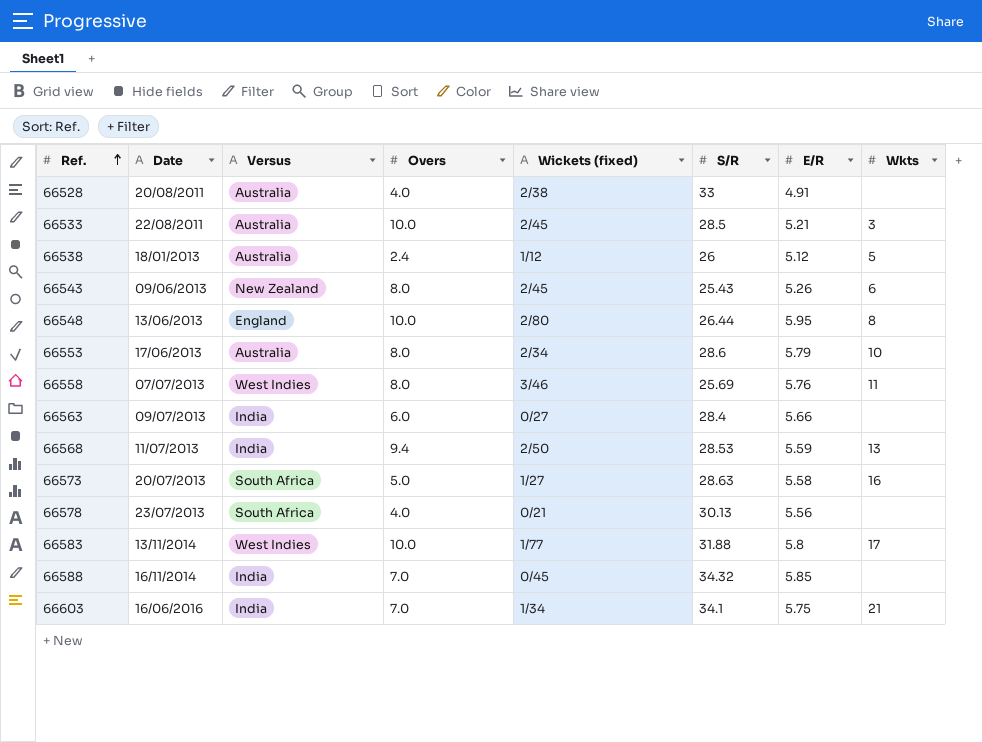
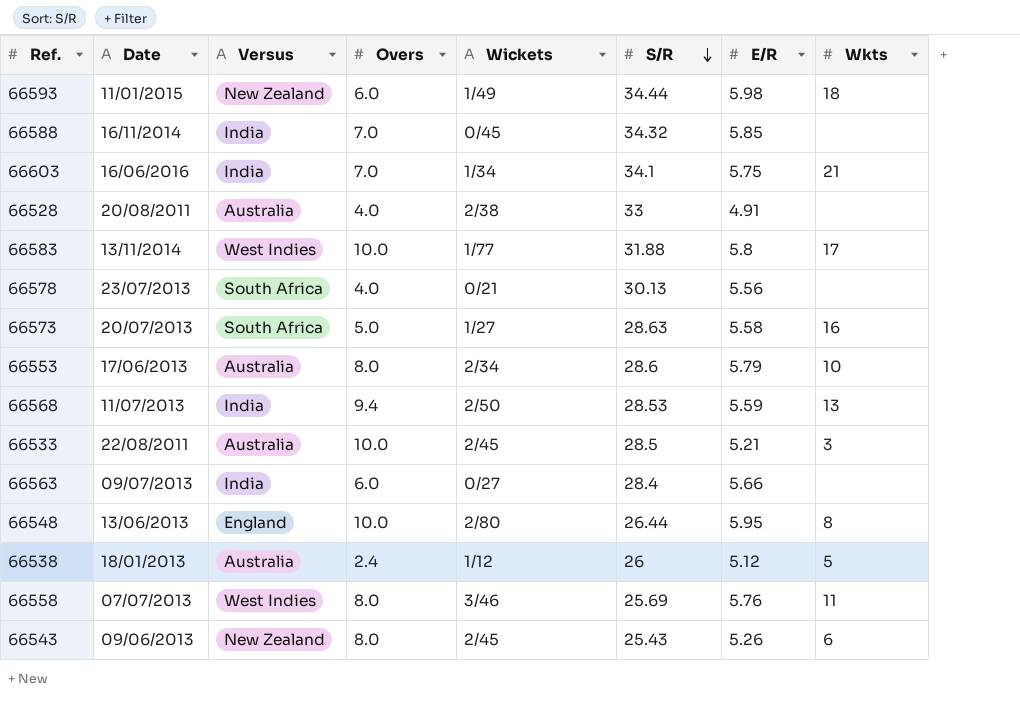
row order: Ref. ascending -> S/R descending
column name: Wickets (fixed) -> Wickets
row 66593: none -> 11/01/2015 | New Zealand | 6.0 | 1/49 | 34.44 | 5.98 | 18

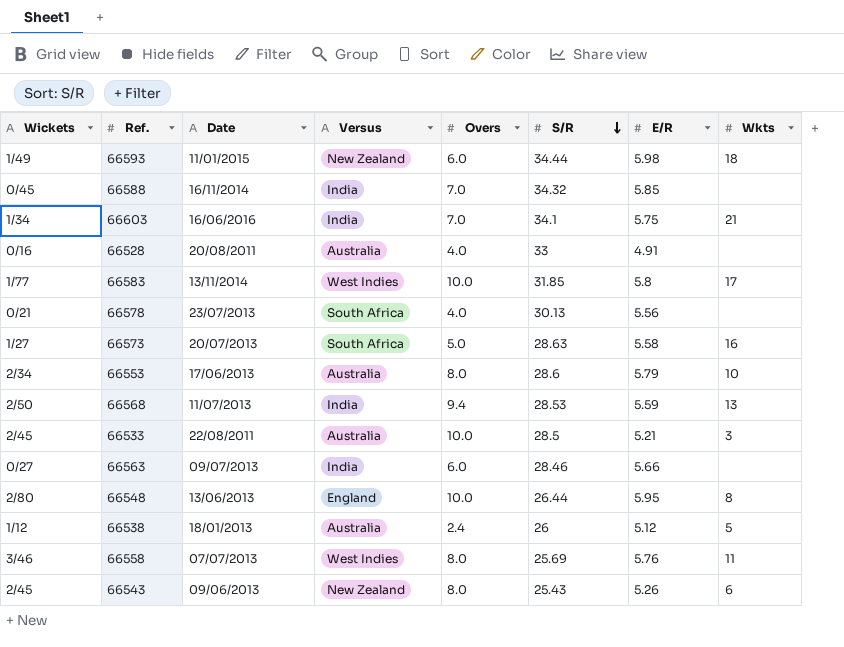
column Wickets | position: 5 -> 1
66528 | Wickets: 2/38 -> 0/16
66583 | S/R: 31.88 -> 31.85
66563 | S/R: 28.4 -> 28.46

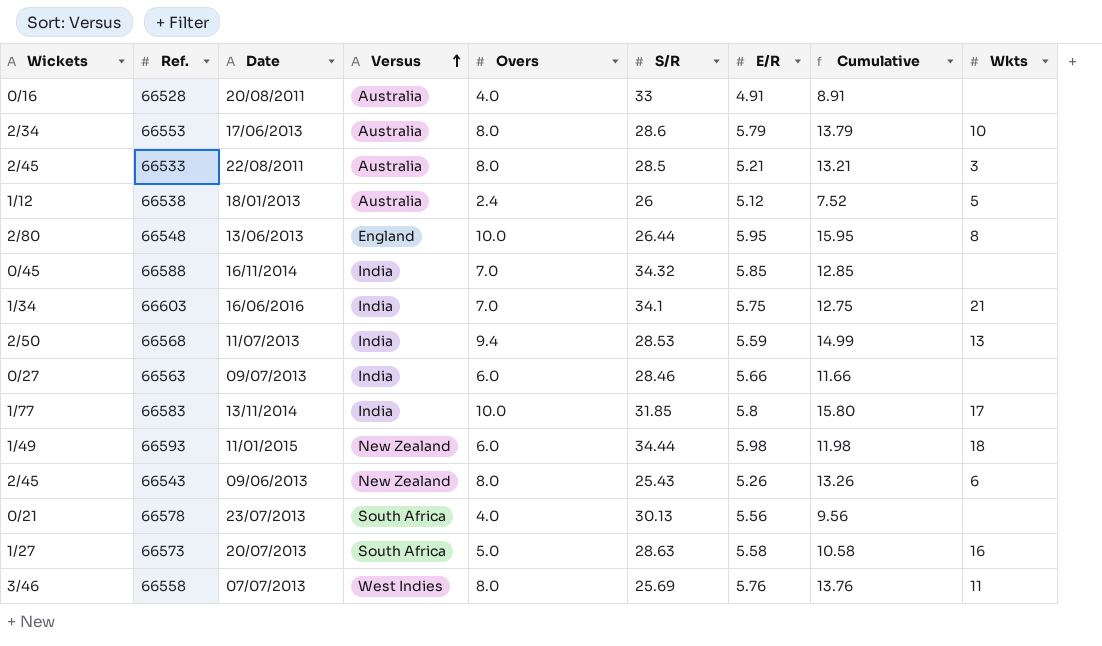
row order: S/R descending -> Versus ascending
column Cumulative | formula: none -> [Overs] + [E/R]
66533 | Overs: 10.0 -> 8.0
66583 | Versus: West Indies -> India

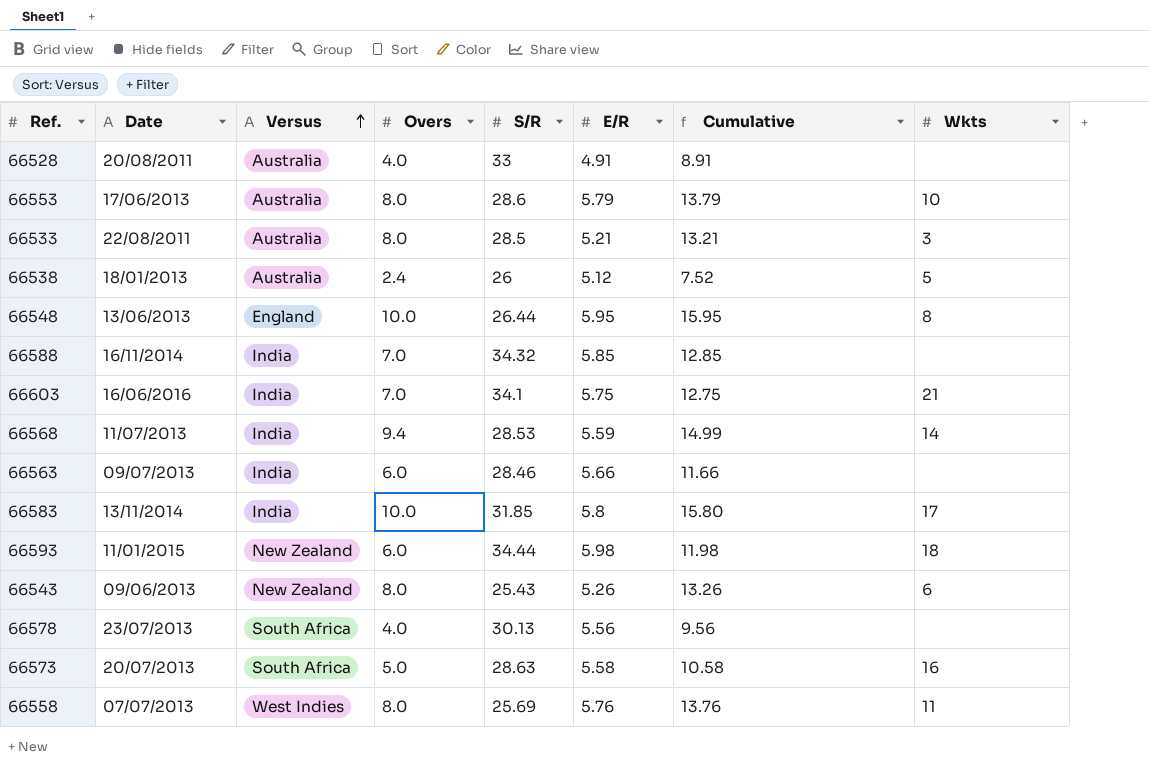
column Wickets | position: 1 -> none
66568 | Wkts: 13 -> 14

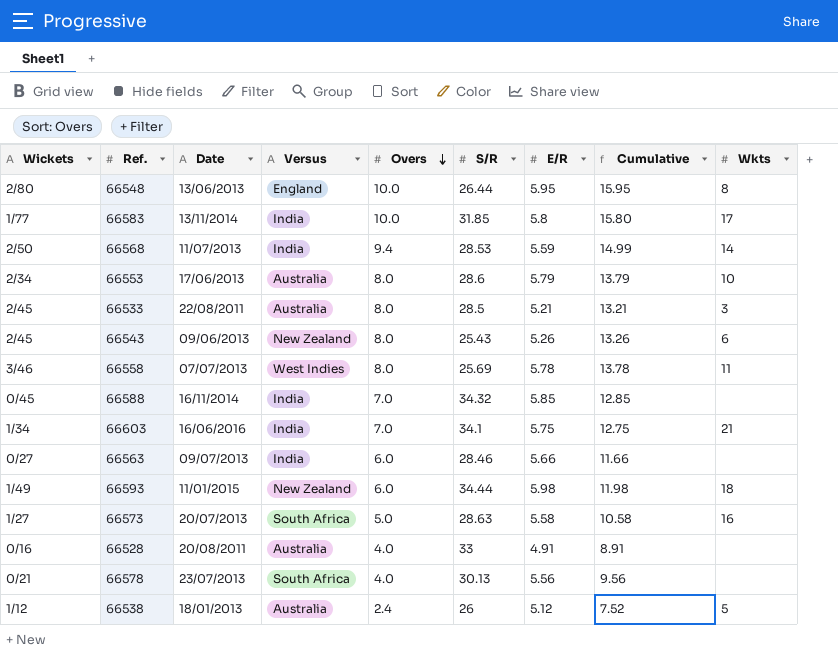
row order: Versus ascending -> Overs descending
column Wickets | position: none -> 1
66558 | E/R: 5.76 -> 5.78
66558 | Cumulative: 13.76 -> 13.78

